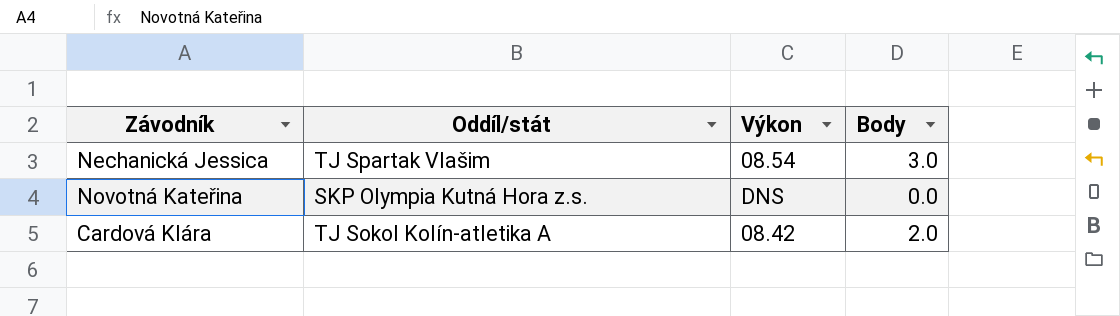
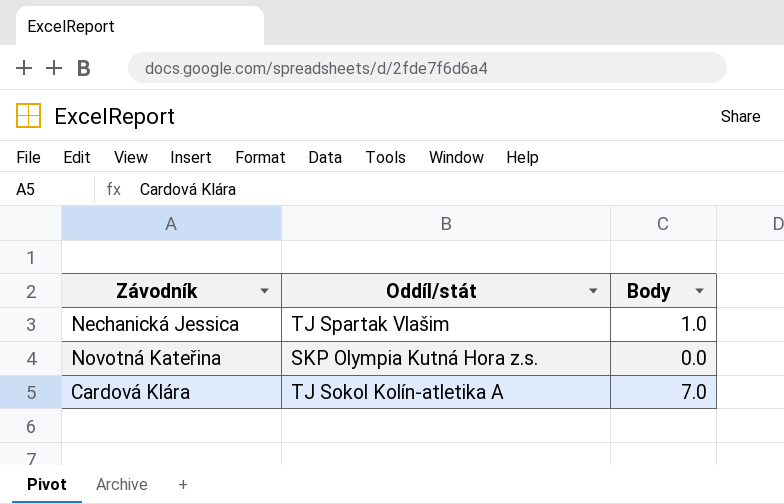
column Výkon | position: 3 -> none
Nechanická Jessica | Body: 3.0 -> 1.0
Cardová Klára | Body: 2.0 -> 7.0

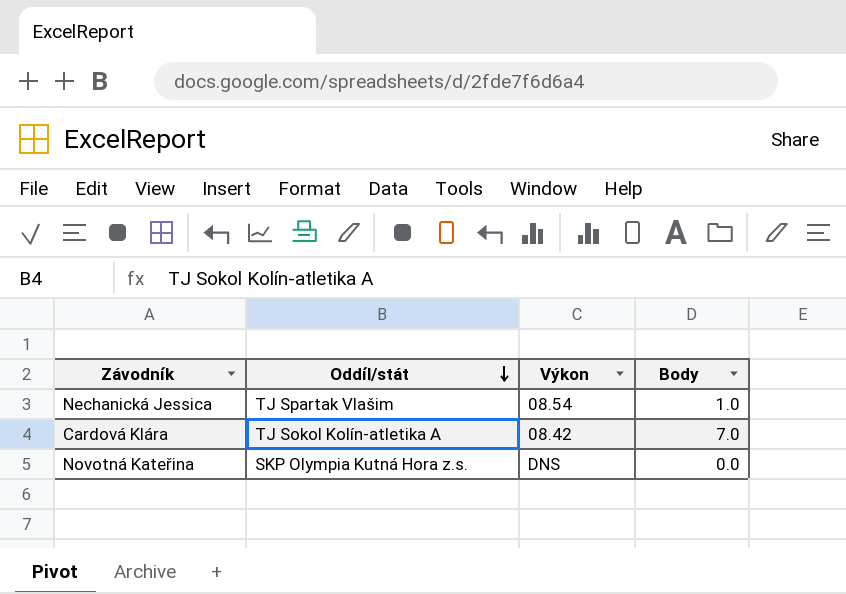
row order: none -> Oddíl/stát descending
column Výkon | position: none -> 3

